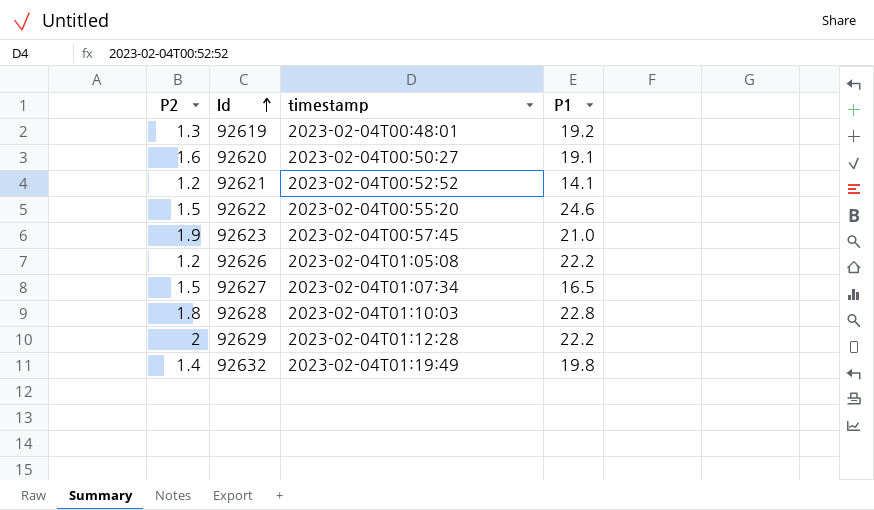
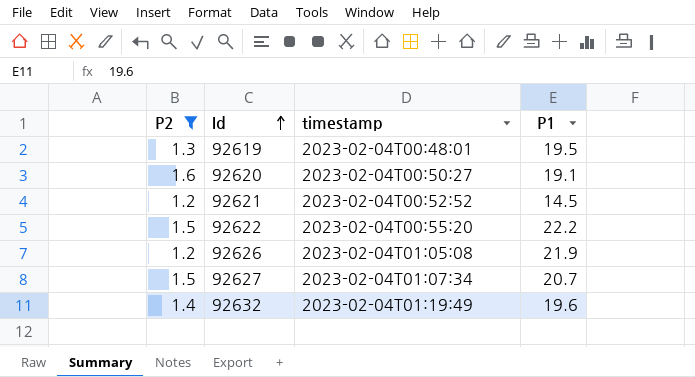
filter: none -> P2 <= 1.6
92619 | P1: 19.2 -> 19.5
92621 | P1: 14.1 -> 14.5
92622 | P1: 24.6 -> 22.2
92626 | P1: 22.2 -> 21.9
92627 | P1: 16.5 -> 20.7
92632 | P1: 19.8 -> 19.6

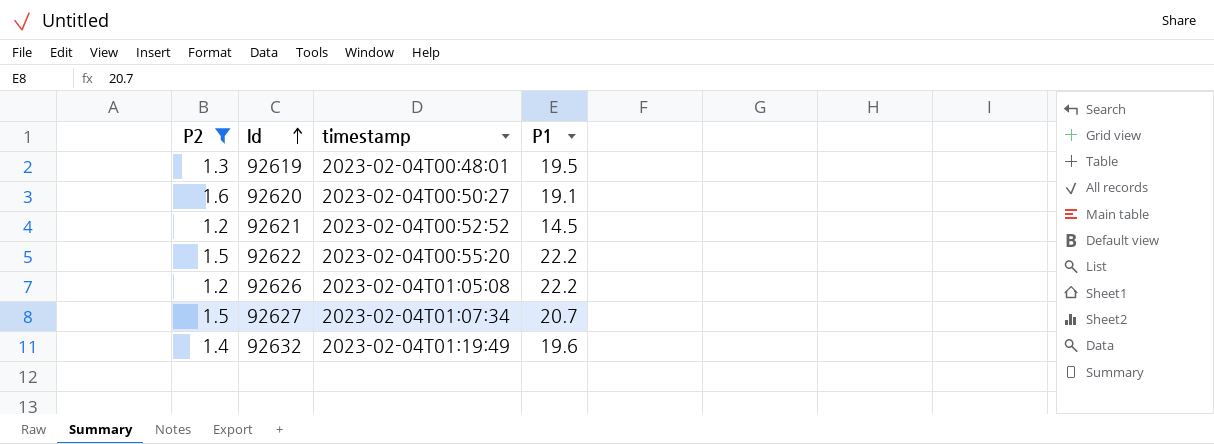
92626 | P1: 21.9 -> 22.2

